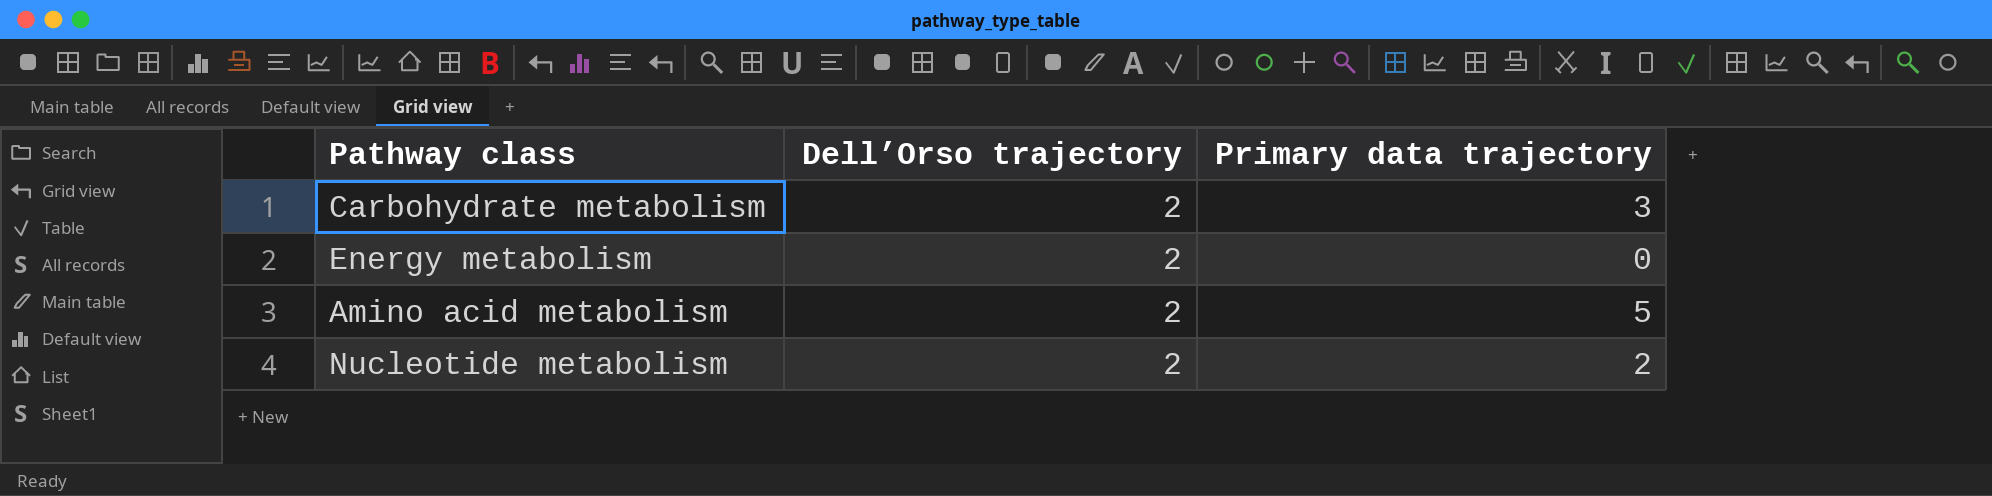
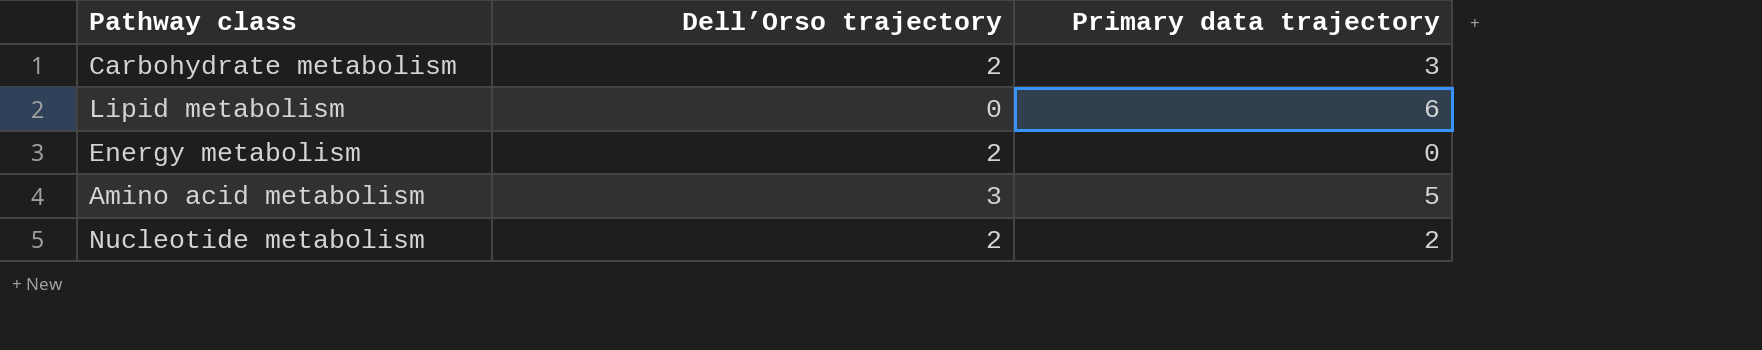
row Lipid metabolism: none -> 0 | 6
Amino acid metabolism | Dell’Orso trajectory: 2 -> 3

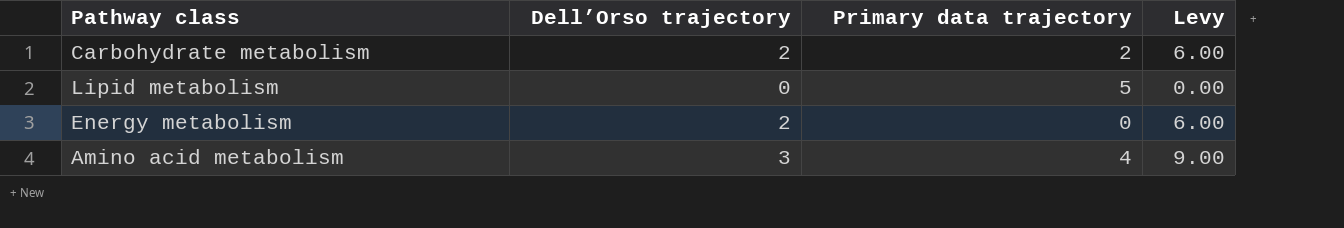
column Levy | formula: none -> [Dell’Orso trajectory] * 3
row Nucleotide metabolism: 2 | 2 -> none
Carbohydrate metabolism | Primary data trajectory: 3 -> 2
Lipid metabolism | Primary data trajectory: 6 -> 5
Amino acid metabolism | Primary data trajectory: 5 -> 4

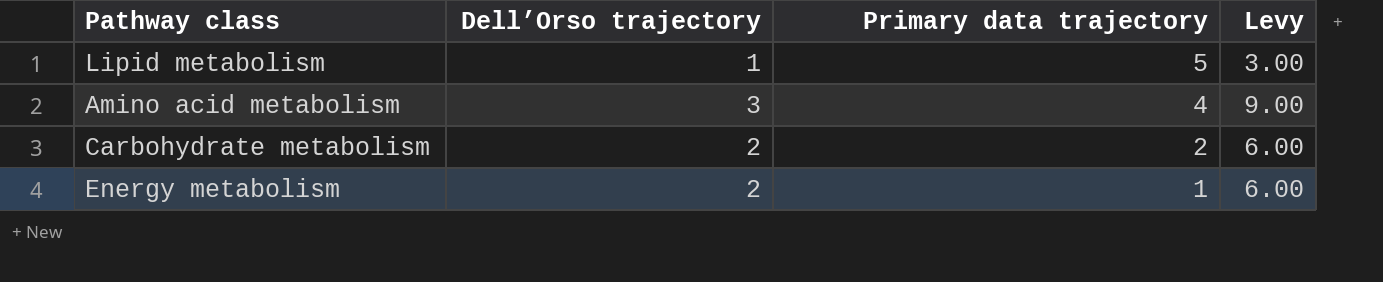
row order: none -> Primary data trajectory descending
Lipid metabolism | Dell’Orso trajectory: 0 -> 1
Lipid metabolism | Levy: 0.00 -> 3.00
Energy metabolism | Primary data trajectory: 0 -> 1

